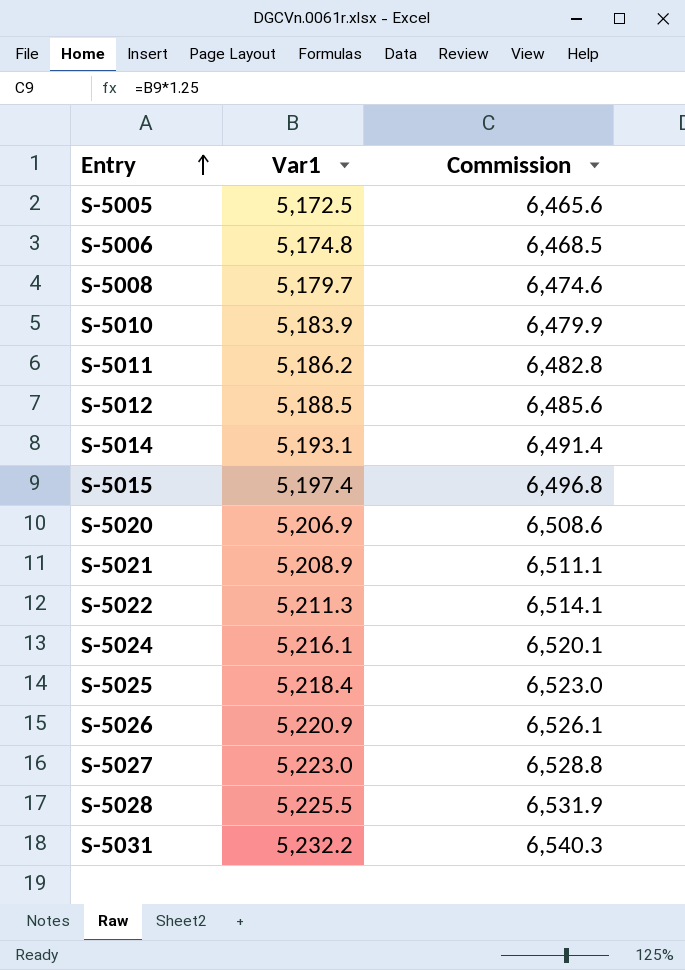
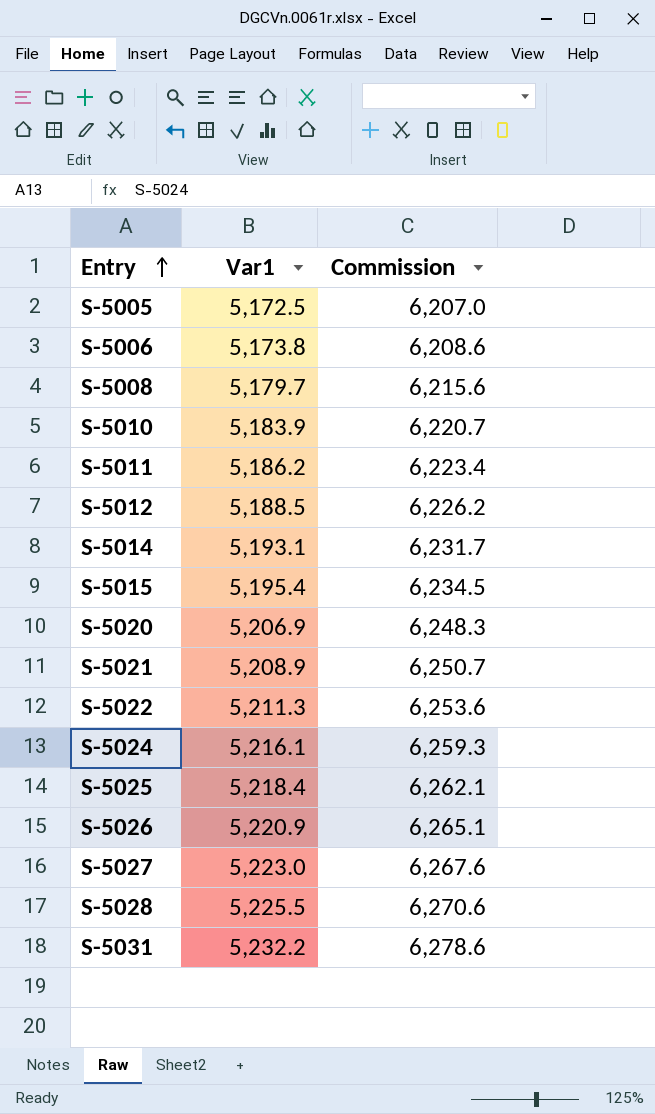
column Commission | formula: [Var1] * 1.25 -> [Var1] * 1.2
S-5006 | Var1: 5,174.8 -> 5,173.8
S-5015 | Var1: 5,197.4 -> 5,195.4

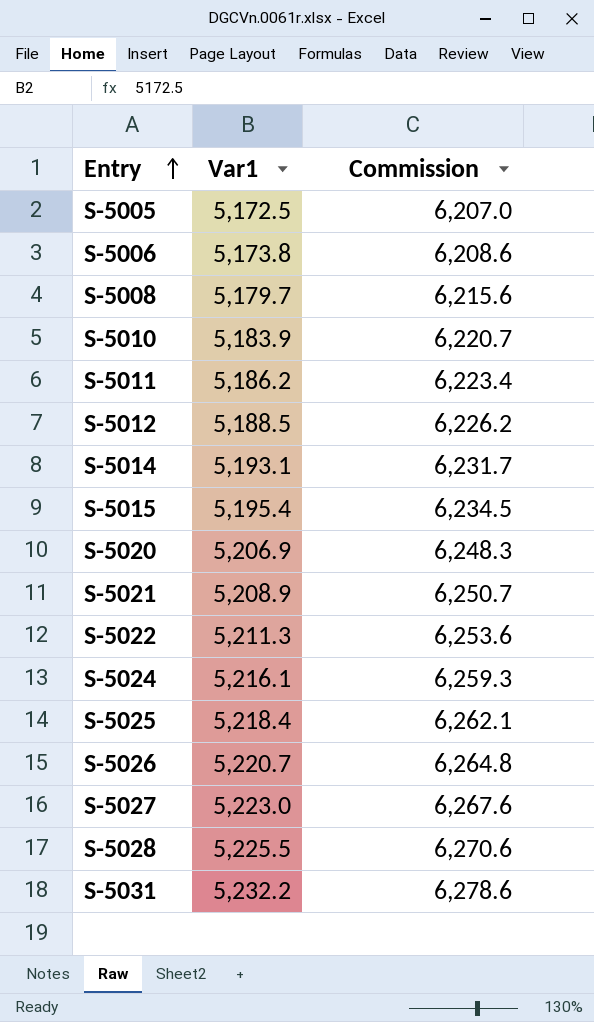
S-5026 | Var1: 5,220.9 -> 5,220.7
S-5026 | Commission: 6,265.1 -> 6,264.8

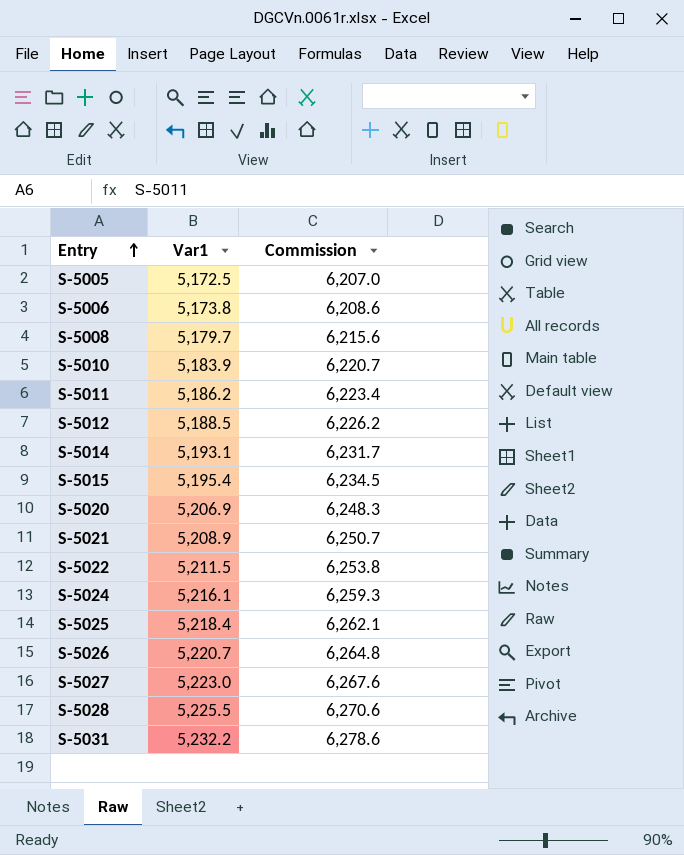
S-5022 | Var1: 5,211.3 -> 5,211.5
S-5022 | Commission: 6,253.6 -> 6,253.8

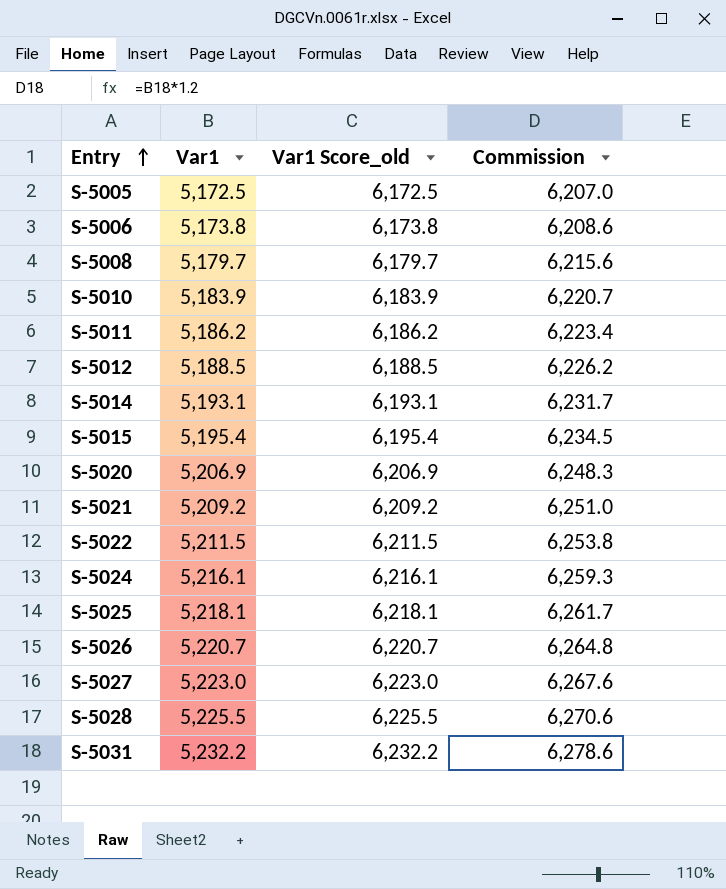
column Var1 Score_old | formula: none -> [Var1] + 1000
S-5021 | Var1: 5,208.9 -> 5,209.2
S-5021 | Commission: 6,250.7 -> 6,251.0
S-5025 | Var1: 5,218.4 -> 5,218.1
S-5025 | Commission: 6,262.1 -> 6,261.7

